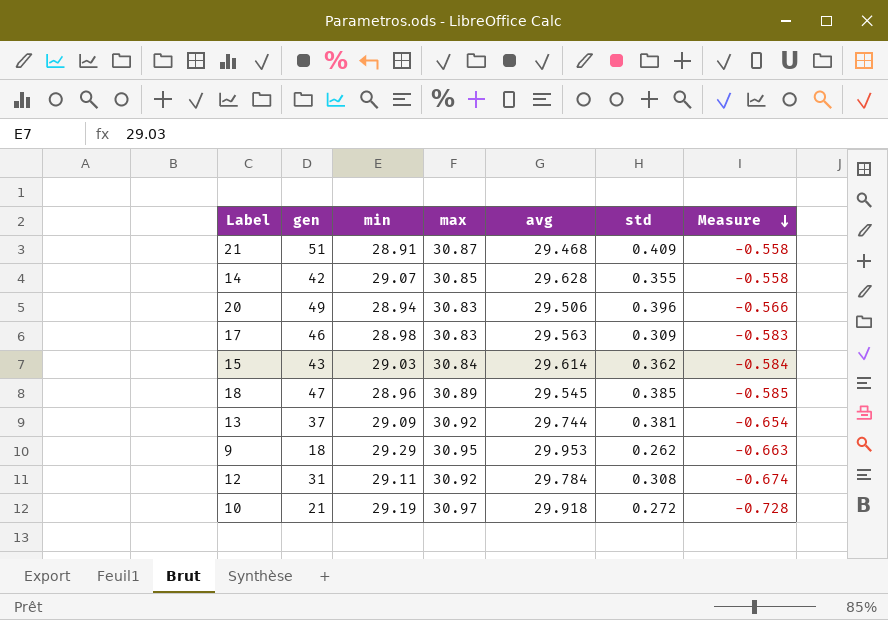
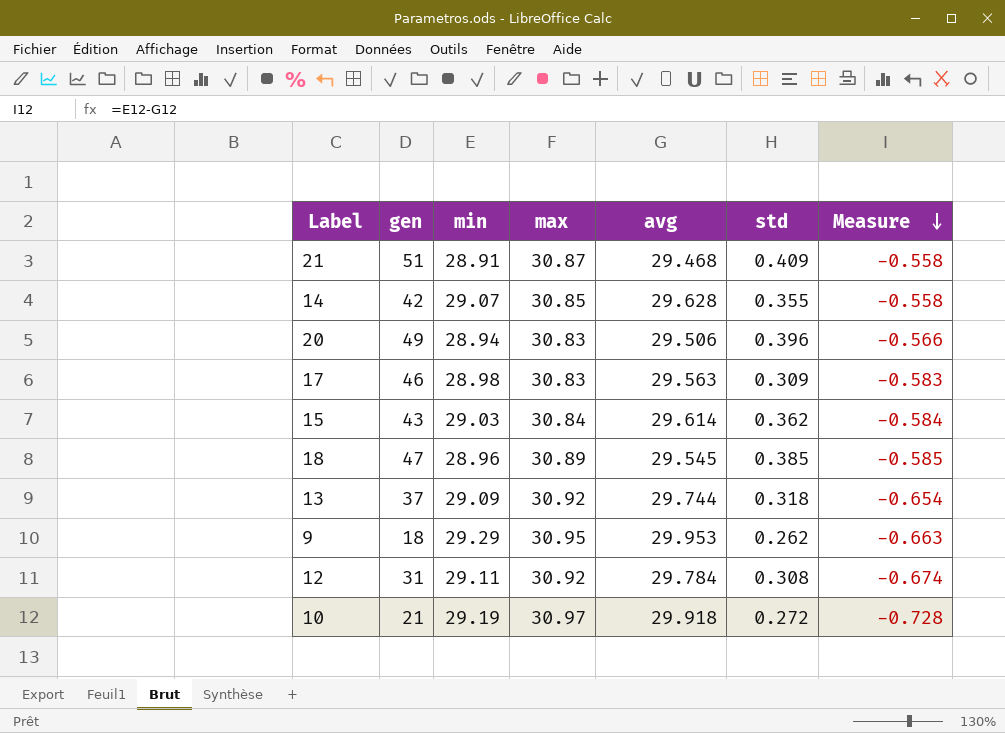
13 | std: 0.381 -> 0.318

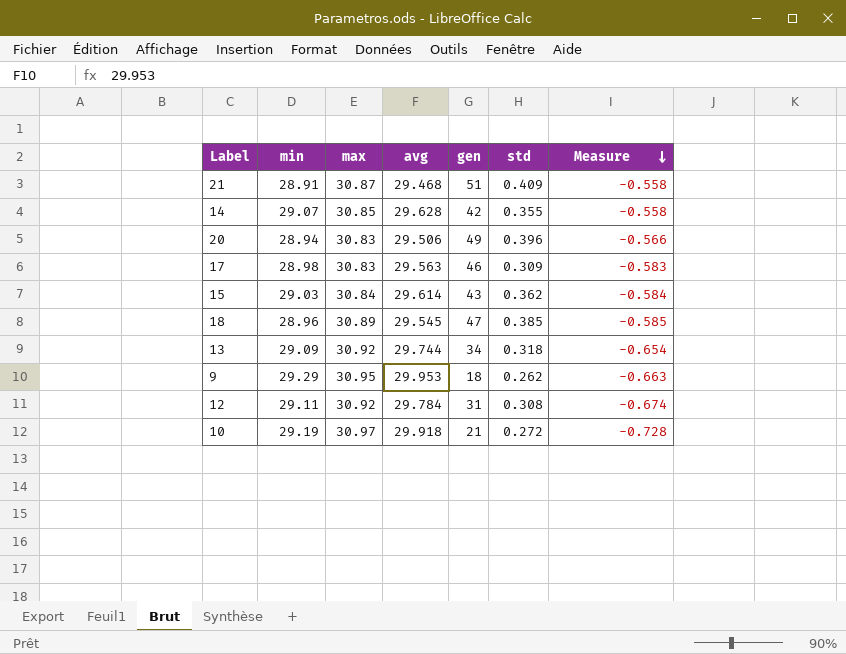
column gen | position: 2 -> 5
13 | gen: 37 -> 34

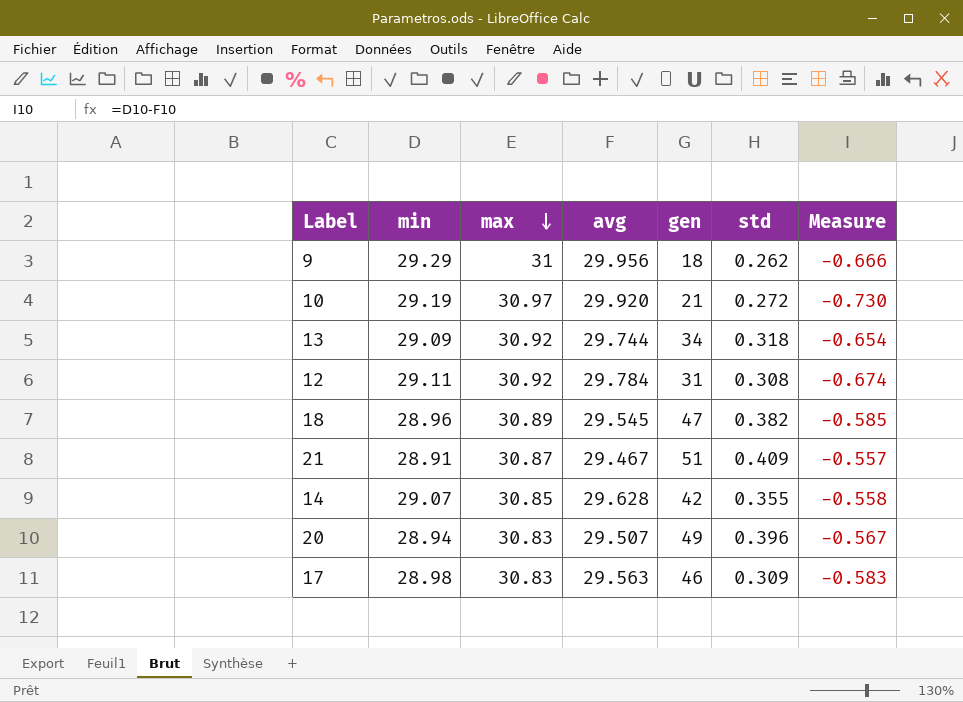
row order: Measure descending -> max descending
row 15: 29.03 | 30.84 | 29.614 | 43 | 0.362 | -0.584 -> none
9 | max: 30.95 -> 31
9 | avg: 29.953 -> 29.956
9 | Measure: -0.663 -> -0.666
10 | avg: 29.918 -> 29.920
10 | Measure: -0.728 -> -0.730
18 | std: 0.385 -> 0.382
21 | avg: 29.468 -> 29.467
21 | Measure: -0.558 -> -0.557
20 | avg: 29.506 -> 29.507
20 | Measure: -0.566 -> -0.567

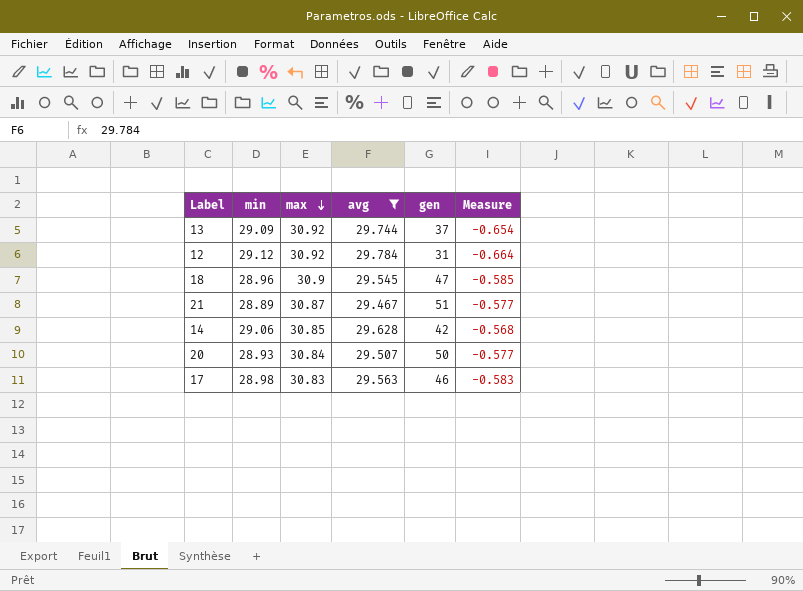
filter: none -> avg <= 29.784
column std | position: 6 -> none
13 | gen: 34 -> 37
12 | min: 29.11 -> 29.12
12 | Measure: -0.674 -> -0.664
18 | max: 30.89 -> 30.9
21 | min: 28.91 -> 28.89
21 | Measure: -0.557 -> -0.577
14 | min: 29.07 -> 29.06
14 | Measure: -0.558 -> -0.568
20 | min: 28.94 -> 28.93
20 | max: 30.83 -> 30.84
20 | gen: 49 -> 50
20 | Measure: -0.567 -> -0.577

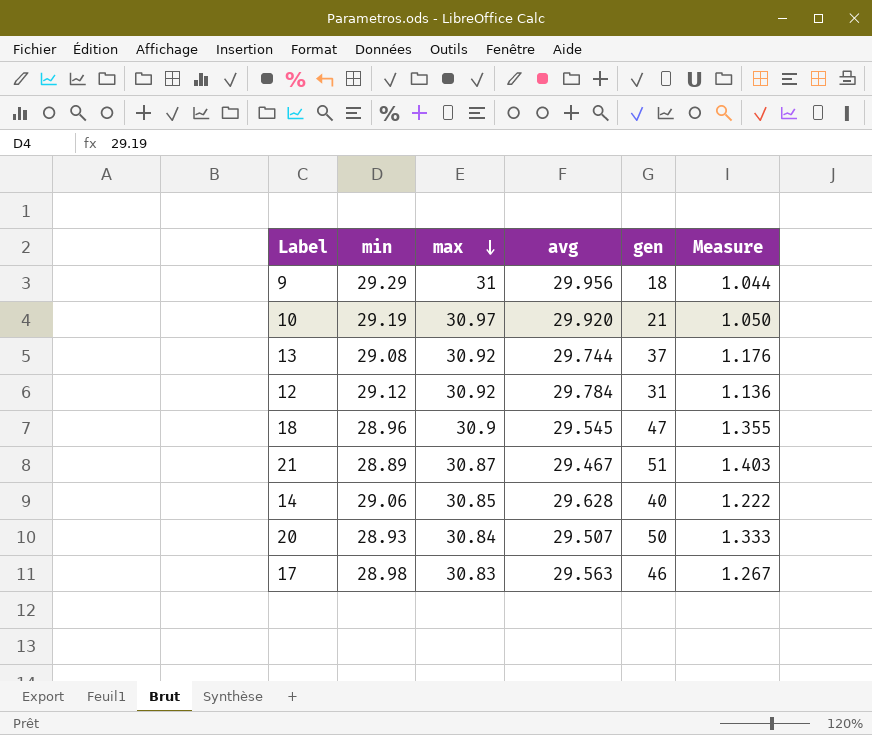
filter: avg <= 29.784 -> none
column Measure | formula: [min] - [avg] -> [max] - [avg]
13 | min: 29.09 -> 29.08
14 | gen: 42 -> 40

